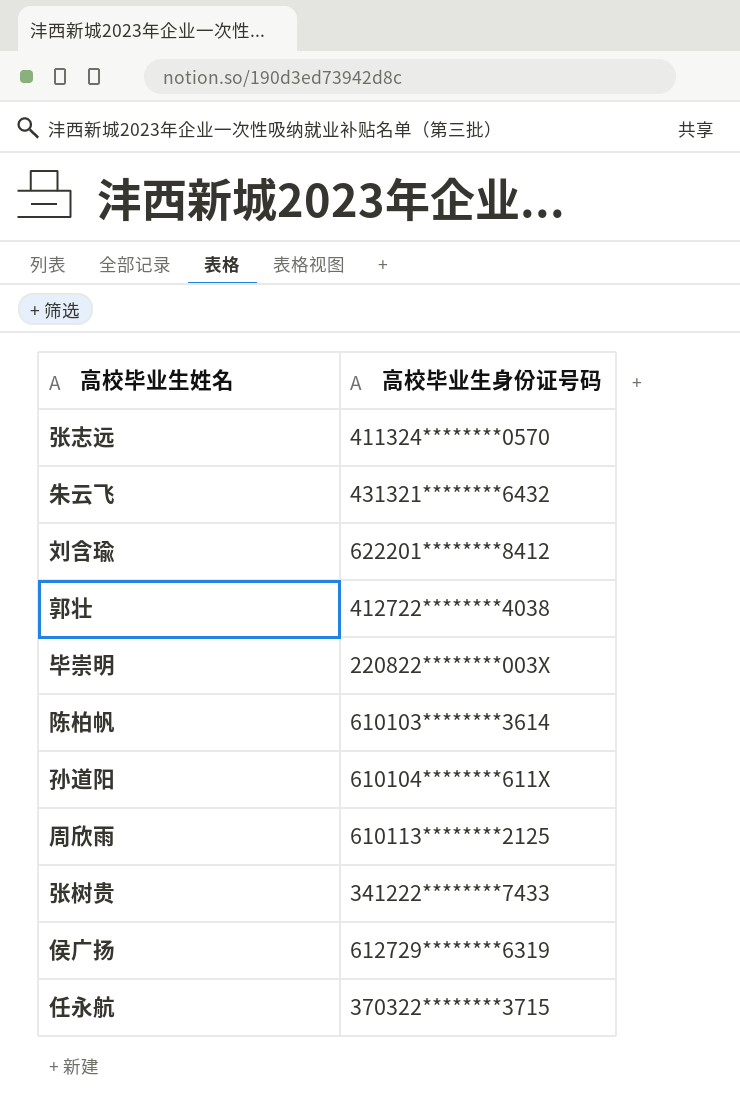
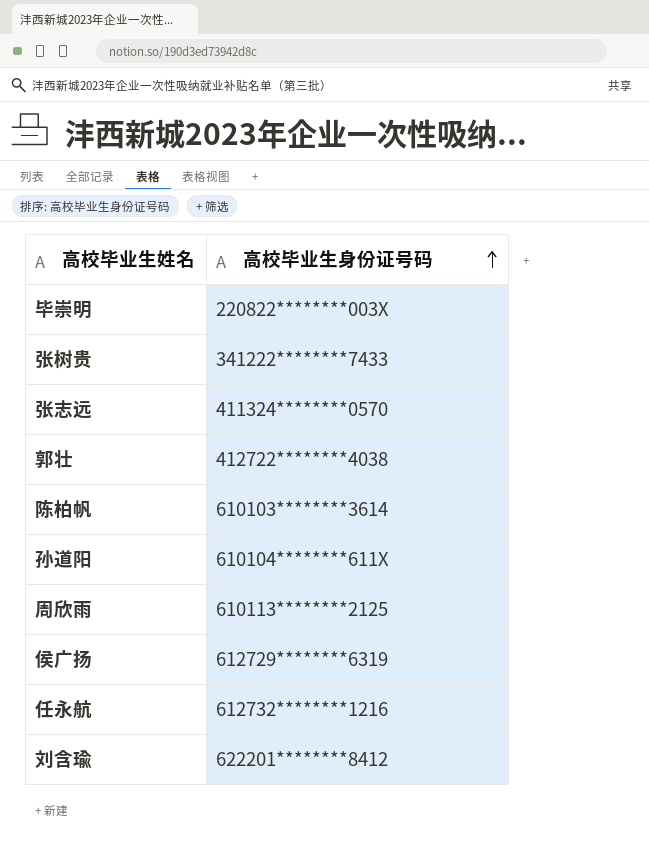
row order: none -> 高校毕业生身份证号码 ascending
row 朱云飞: 431321********6432 -> none
任永航 | 高校毕业生身份证号码: 370322********3715 -> 612732********1216

